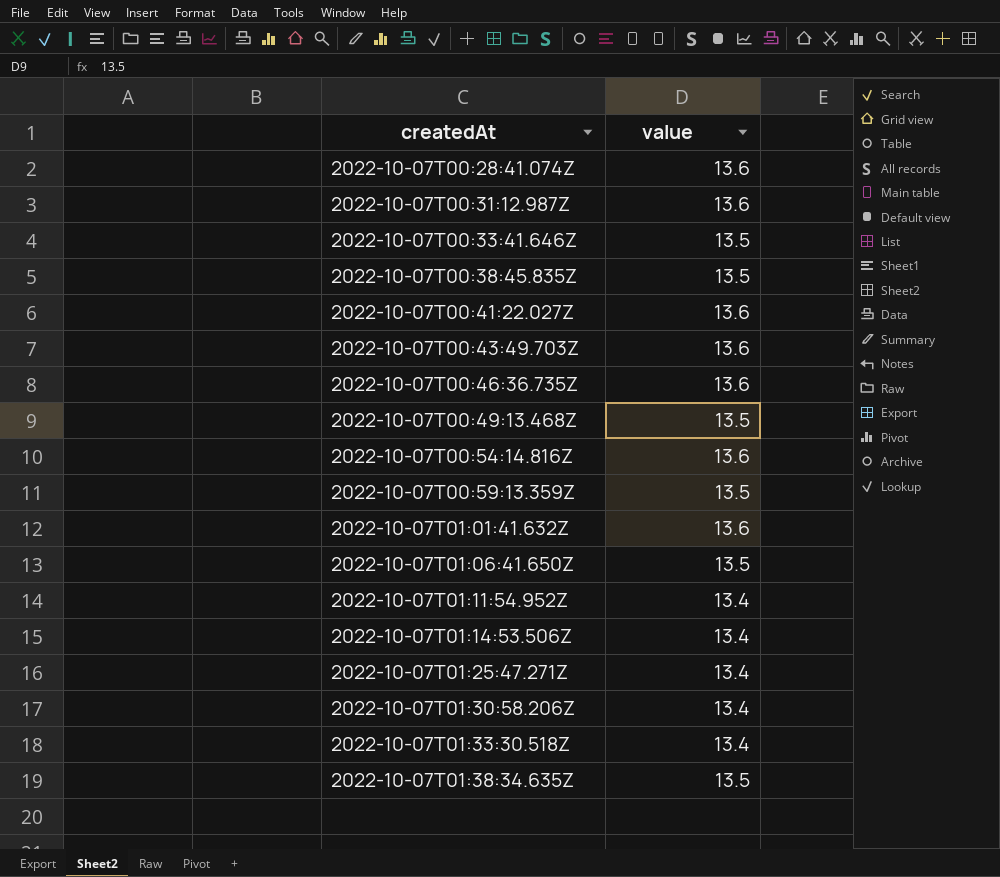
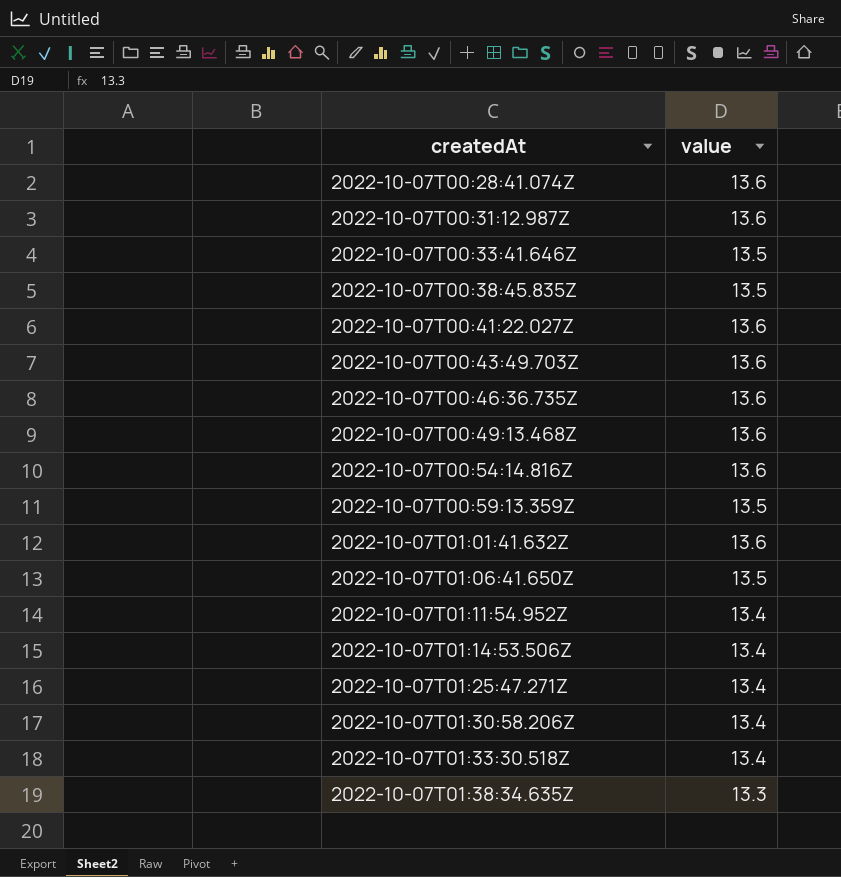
2022-10-07T00:49:13.468Z | value: 13.5 -> 13.6
2022-10-07T01:38:34.635Z | value: 13.5 -> 13.3

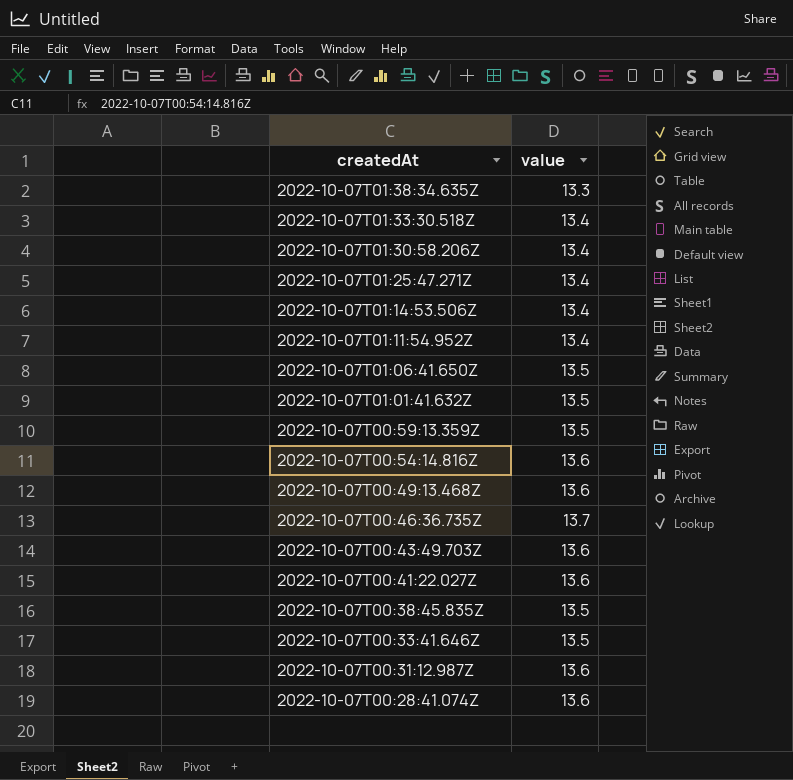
row order: createdAt ascending -> createdAt descending
2022-10-07T01:01:41.632Z | value: 13.6 -> 13.5
2022-10-07T00:46:36.735Z | value: 13.6 -> 13.7

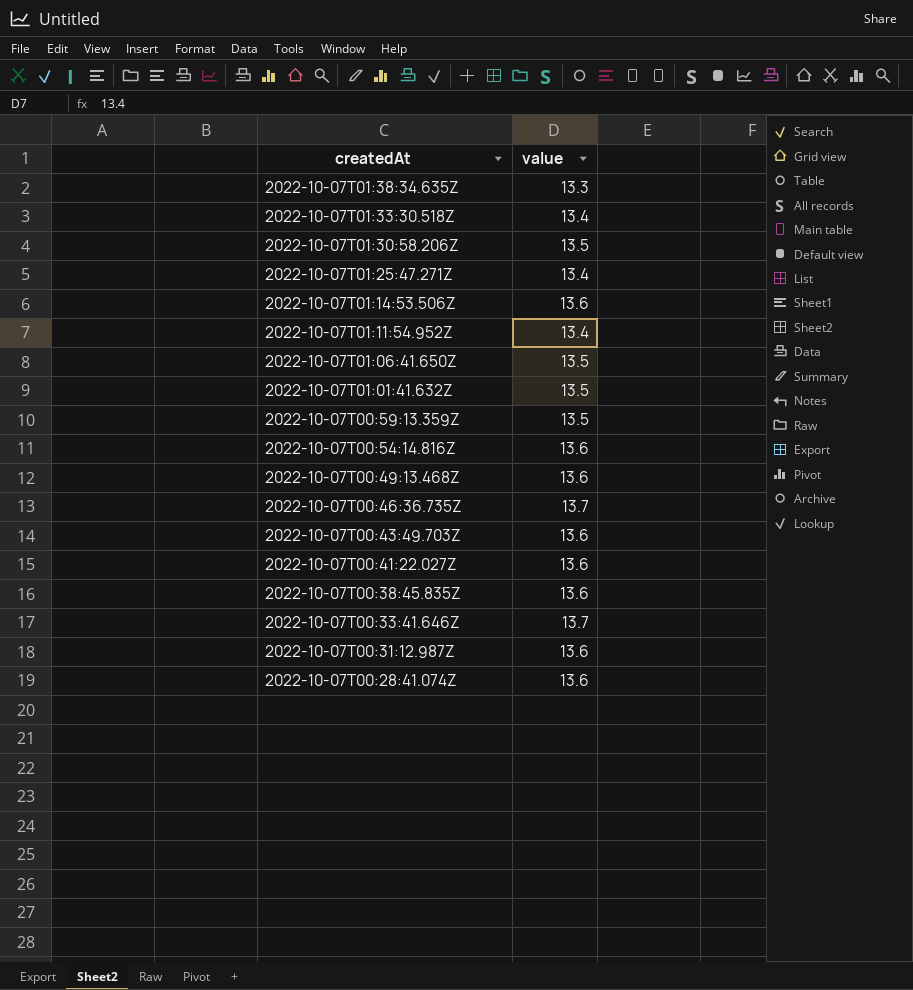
2022-10-07T01:30:58.206Z | value: 13.4 -> 13.5
2022-10-07T01:14:53.506Z | value: 13.4 -> 13.6
2022-10-07T00:38:45.835Z | value: 13.5 -> 13.6
2022-10-07T00:33:41.646Z | value: 13.5 -> 13.7

